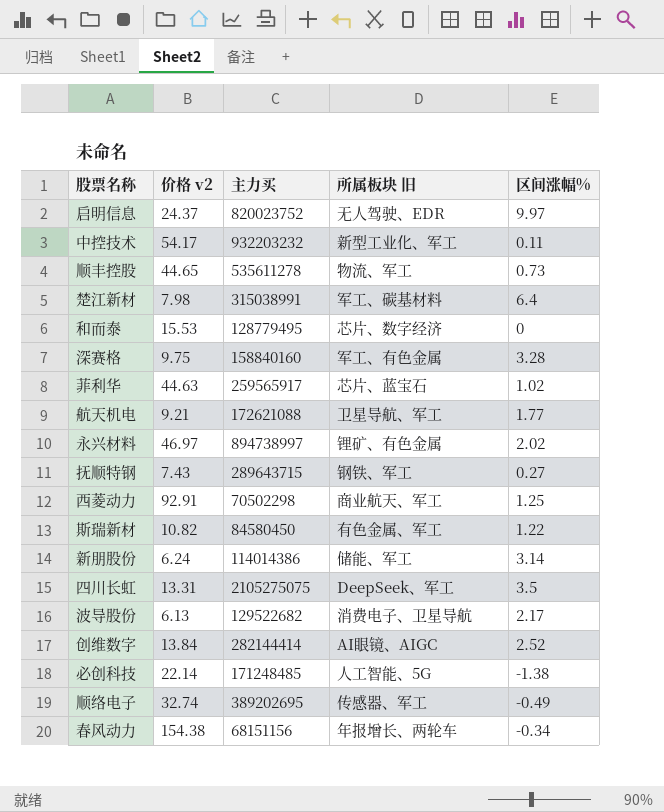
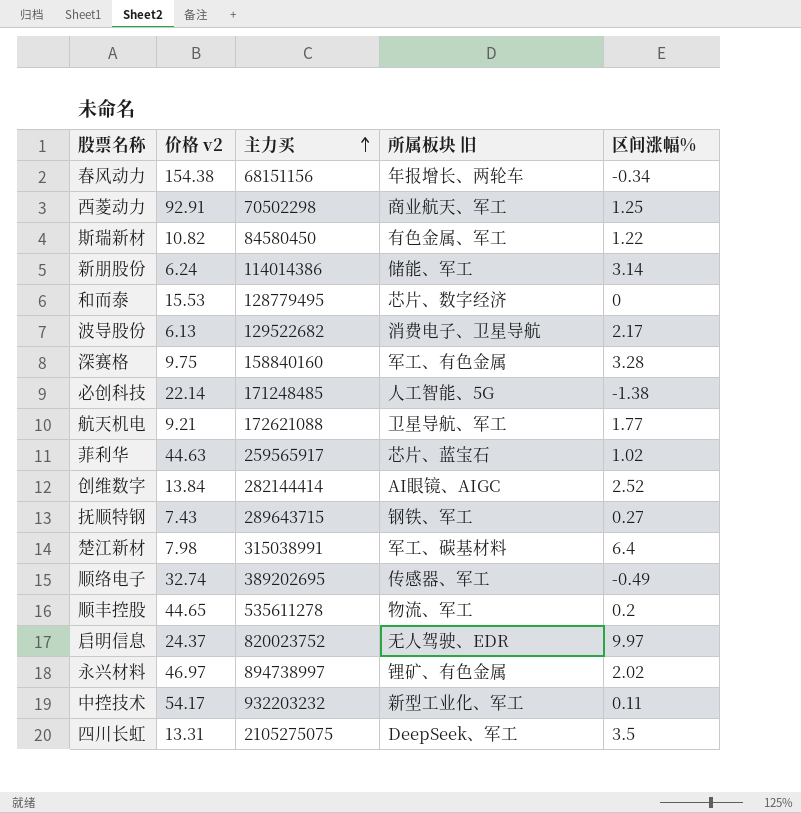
row order: none -> 主力买 ascending
顺丰控股 | 区间涨幅%: 0.73 -> 0.2

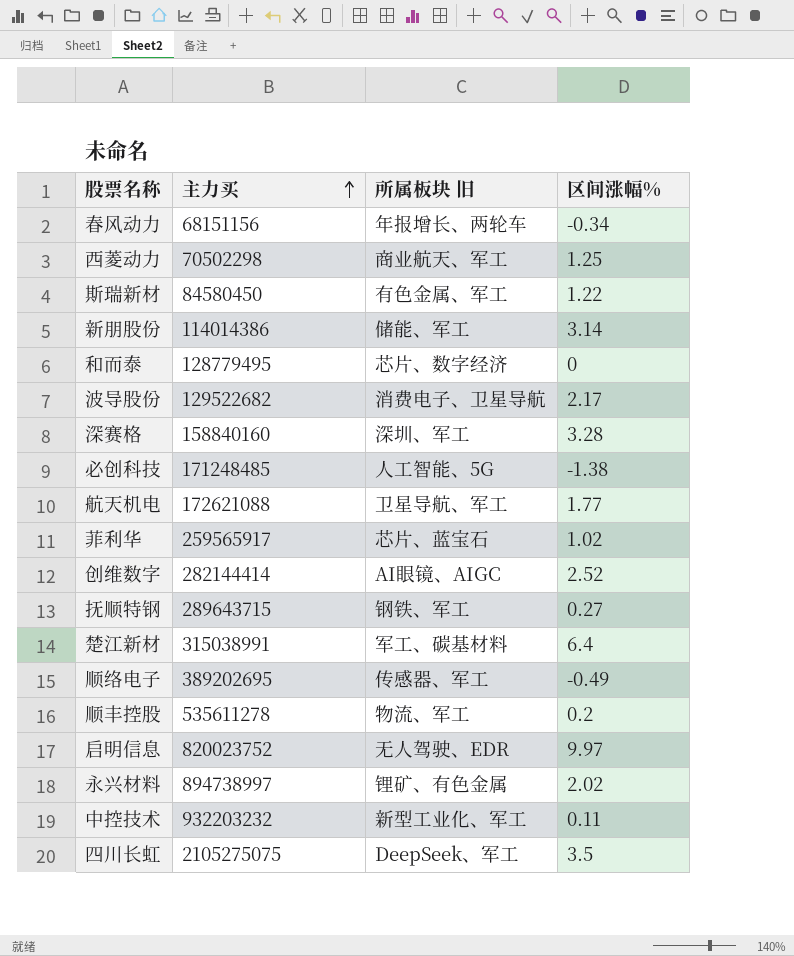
column 价格 v2 | position: 2 -> none
深赛格 | 所属板块 旧: 军工、有色金属 -> 深圳、军工

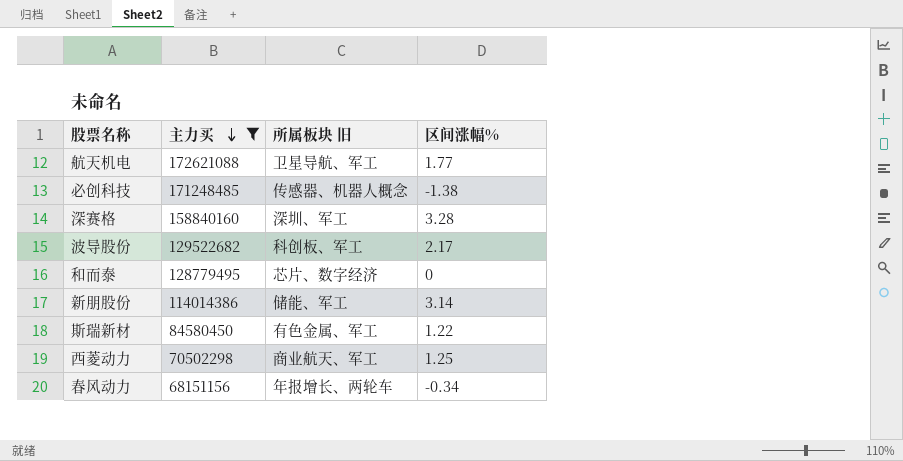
filter: none -> 主力买 <= 172621088
row order: 主力买 ascending -> 主力买 descending
必创科技 | 所属板块 旧: 人工智能、5G -> 传感器、机器人概念
波导股份 | 所属板块 旧: 消费电子、卫星导航 -> 科创板、军工

